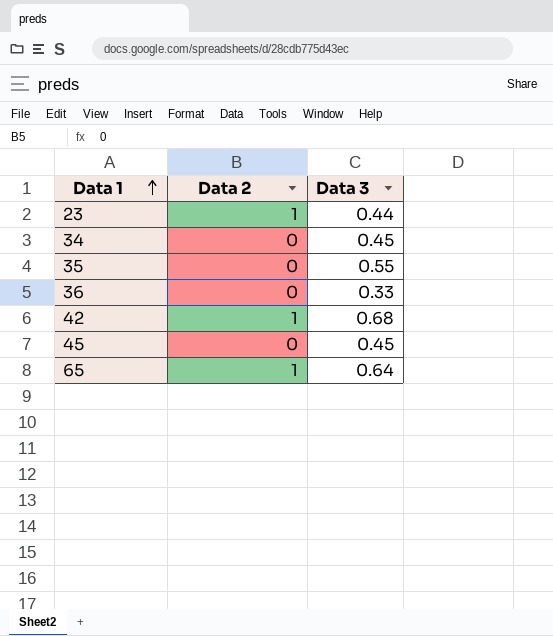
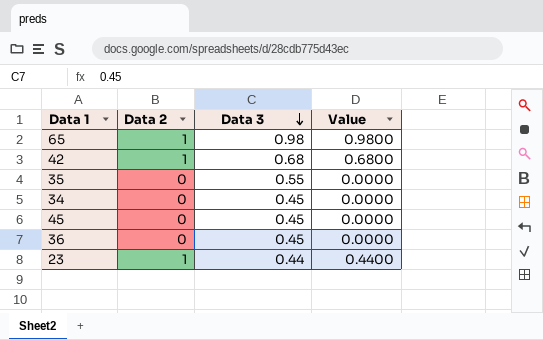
row order: Data 1 ascending -> Data 3 descending
column Value | formula: none -> [Data 2] * [Data 3]
65 | Data 3: 0.64 -> 0.98
36 | Data 3: 0.33 -> 0.45

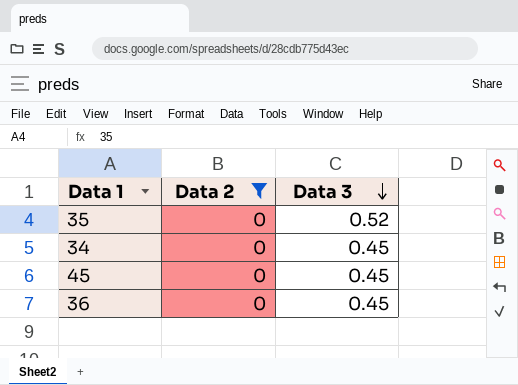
filter: none -> Data 2 = 0
column Value | formula: [Data 2] * [Data 3] -> none
35 | Data 3: 0.55 -> 0.52

